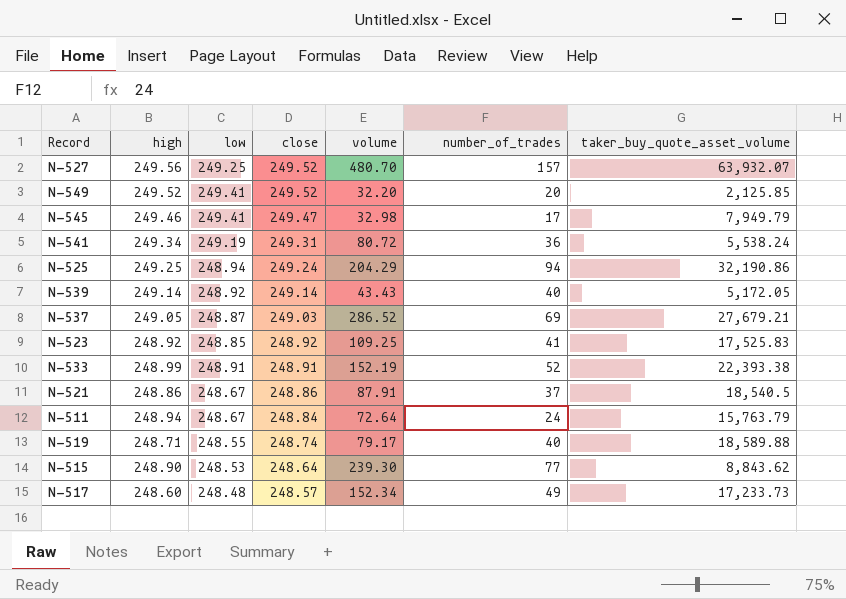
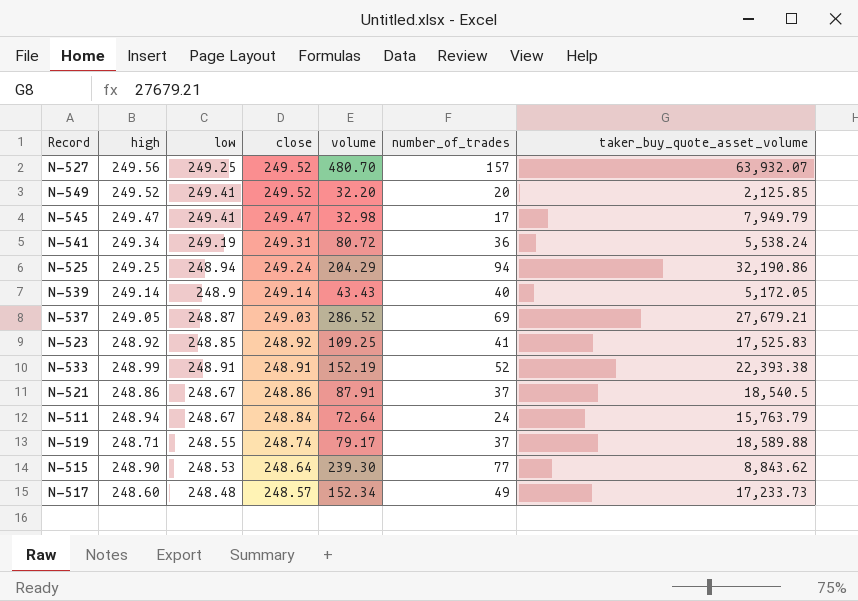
N-545 | high: 249.46 -> 249.47
N-539 | low: 248.92 -> 248.9
N-519 | number_of_trades: 40 -> 37

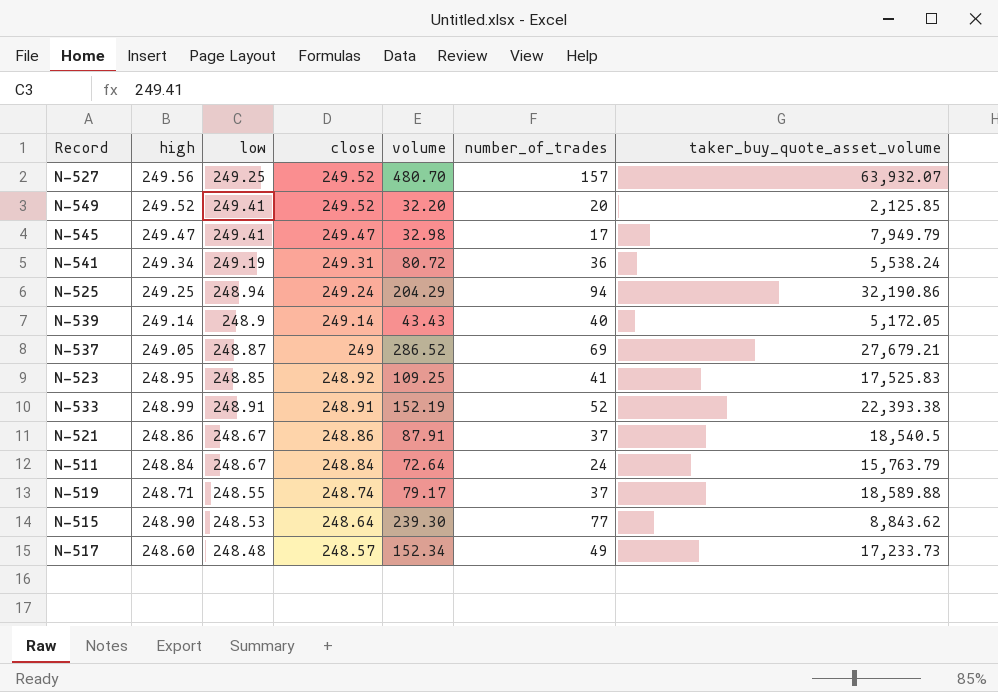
N-537 | close: 249.03 -> 249
N-523 | high: 248.92 -> 248.95
N-511 | high: 248.94 -> 248.84

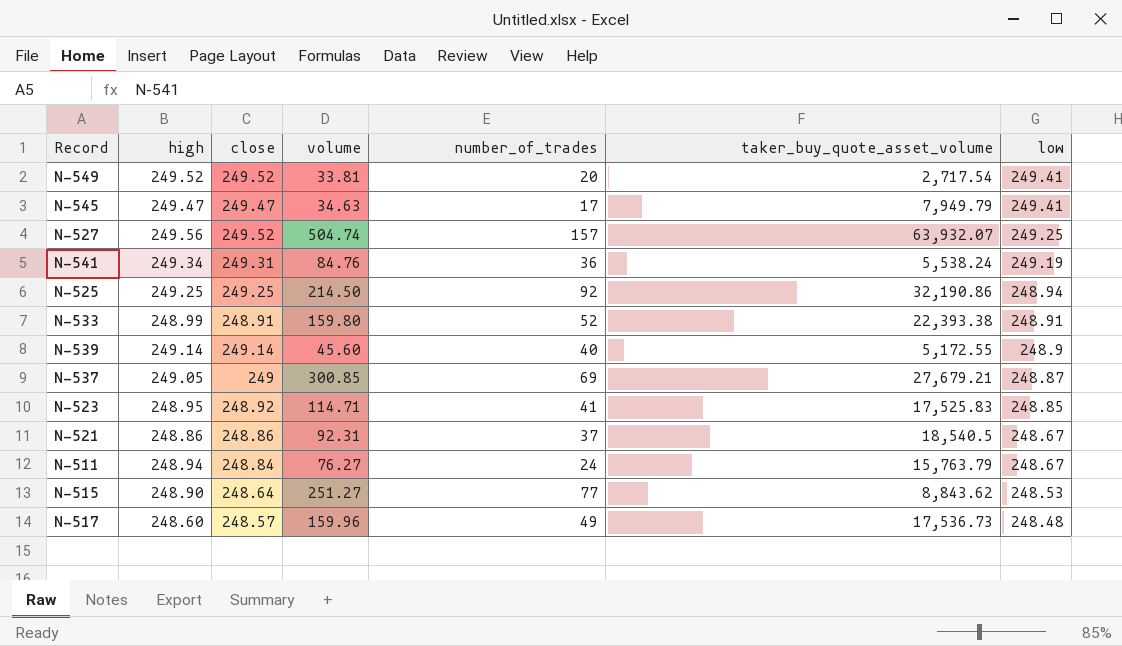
row order: close descending -> low descending
column low | position: 3 -> 7
row N-519: 248.71 | 248.55 | 248.74 | 79.17 | 37 | 18,589.88 -> none
N-549 | volume: 32.20 -> 33.81
N-549 | taker_buy_quote_asset_volume: 2,125.85 -> 2,717.54
N-545 | volume: 32.98 -> 34.63
N-527 | volume: 480.70 -> 504.74
N-541 | volume: 80.72 -> 84.76
N-525 | close: 249.24 -> 249.25
N-525 | volume: 204.29 -> 214.50
N-525 | number_of_trades: 94 -> 92
N-533 | volume: 152.19 -> 159.80
N-539 | volume: 43.43 -> 45.60
N-539 | taker_buy_quote_asset_volume: 5,172.05 -> 5,172.55
N-537 | volume: 286.52 -> 300.85
N-523 | volume: 109.25 -> 114.71
N-521 | volume: 87.91 -> 92.31
N-511 | high: 248.84 -> 248.94
N-511 | volume: 72.64 -> 76.27
N-515 | volume: 239.30 -> 251.27
N-517 | volume: 152.34 -> 159.96
N-517 | taker_buy_quote_asset_volume: 17,233.73 -> 17,536.73

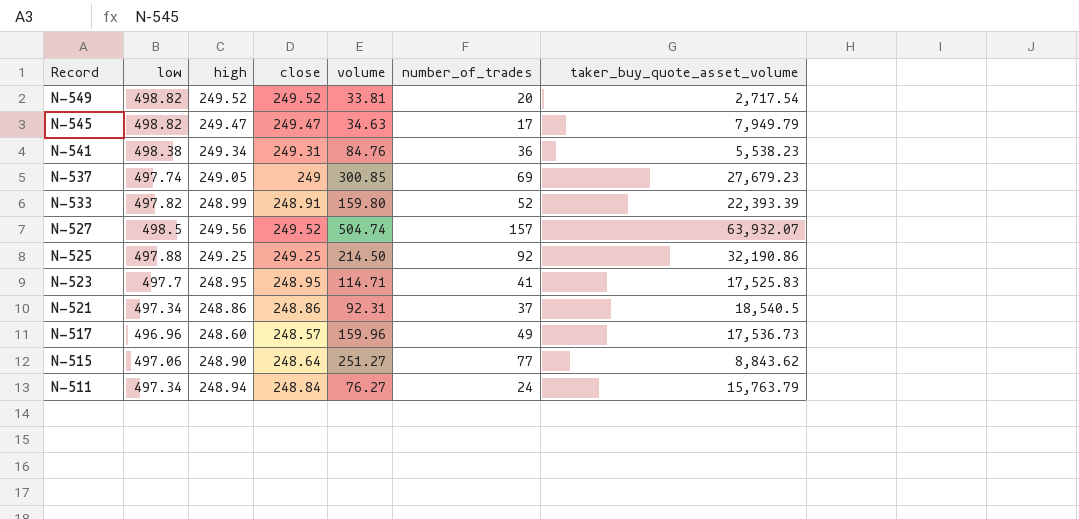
row order: low descending -> Record descending
column low | position: 7 -> 2
row N-539: 249.14 | 249.14 | 45.60 | 40 | 5,172.55 | 248.9 -> none
N-549 | low: 249.41 -> 498.82
N-545 | low: 249.41 -> 498.82
N-541 | low: 249.19 -> 498.38
N-541 | taker_buy_quote_asset_volume: 5,538.24 -> 5,538.23
N-537 | low: 248.87 -> 497.74
N-537 | taker_buy_quote_asset_volume: 27,679.21 -> 27,679.23
N-533 | low: 248.91 -> 497.82
N-533 | taker_buy_quote_asset_volume: 22,393.38 -> 22,393.39
N-527 | low: 249.25 -> 498.5
N-525 | low: 248.94 -> 497.88
N-523 | low: 248.85 -> 497.7
N-523 | close: 248.92 -> 248.95
N-521 | low: 248.67 -> 497.34
N-517 | low: 248.48 -> 496.96
N-515 | low: 248.53 -> 497.06
N-511 | low: 248.67 -> 497.34

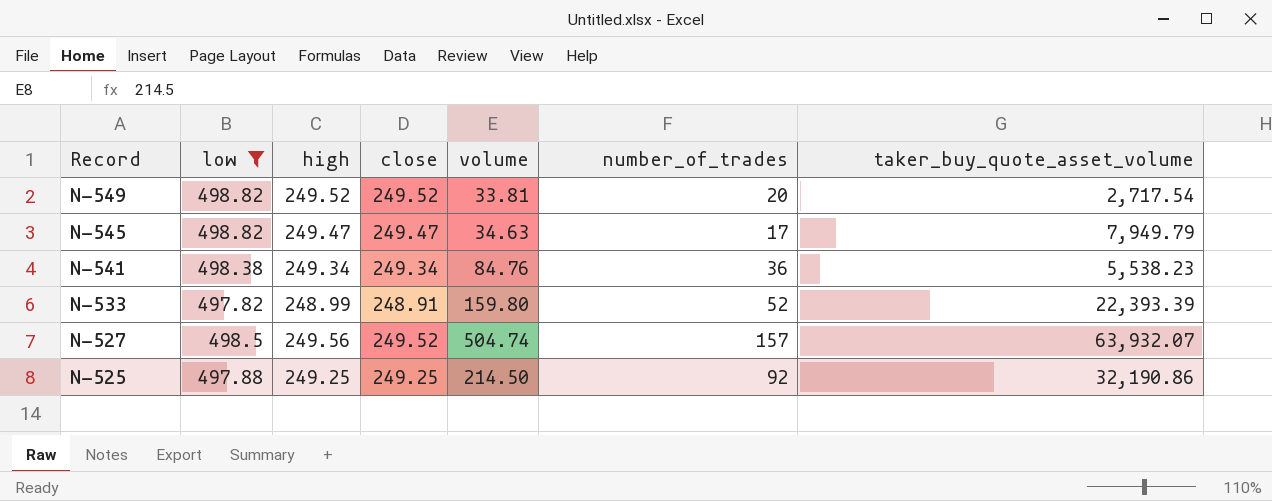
filter: none -> low >= 497.82
N-541 | close: 249.31 -> 249.34

